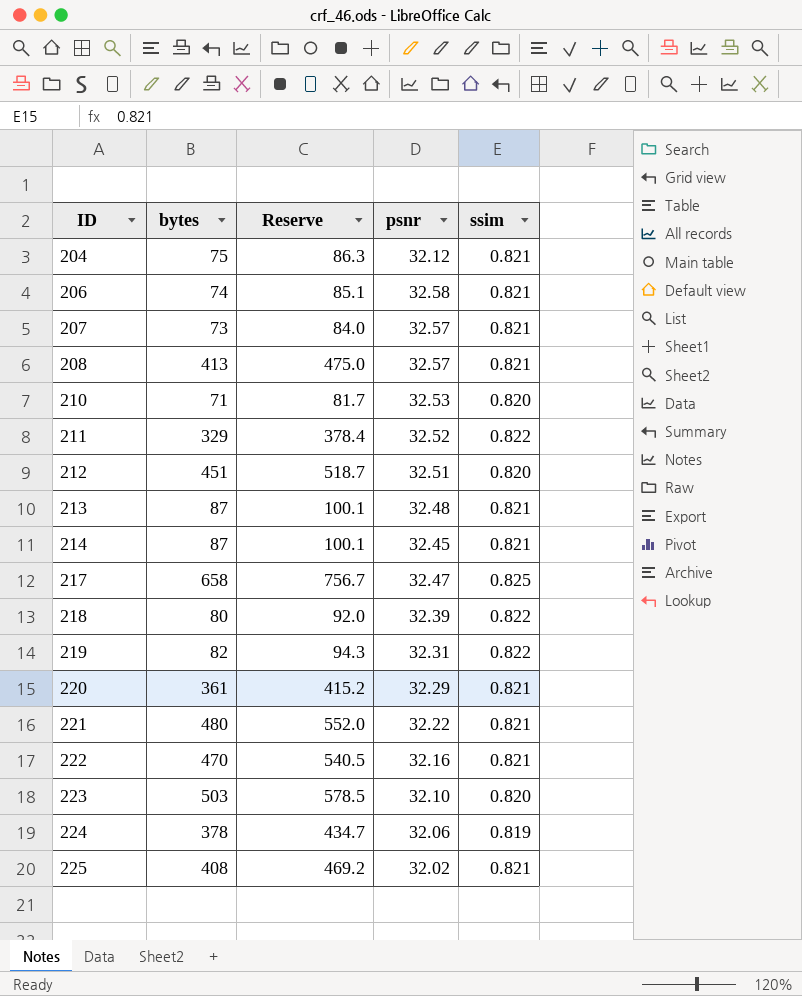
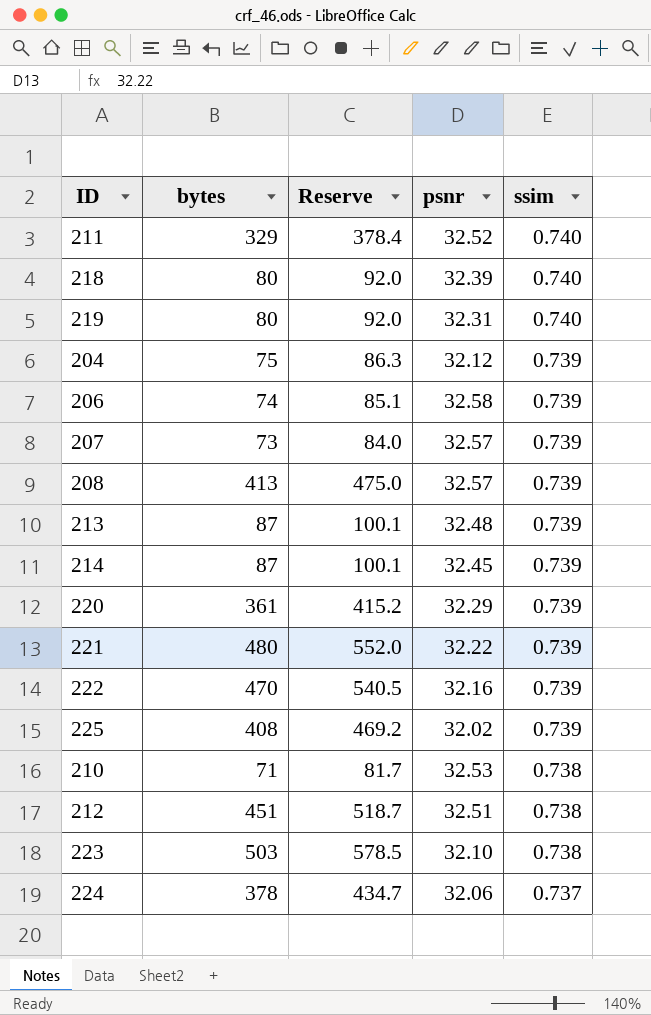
row order: ID ascending -> ssim descending
row 217: 658 | 756.7 | 32.47 | 0.825 -> none
211 | ssim: 0.822 -> 0.740
218 | ssim: 0.822 -> 0.740
219 | bytes: 82 -> 80
219 | Reserve: 94.3 -> 92.0
219 | ssim: 0.822 -> 0.740
204 | ssim: 0.821 -> 0.739
206 | ssim: 0.821 -> 0.739
207 | ssim: 0.821 -> 0.739
208 | ssim: 0.821 -> 0.739
213 | ssim: 0.821 -> 0.739
214 | ssim: 0.821 -> 0.739
220 | ssim: 0.821 -> 0.739
221 | ssim: 0.821 -> 0.739
222 | ssim: 0.821 -> 0.739
225 | ssim: 0.821 -> 0.739
210 | ssim: 0.820 -> 0.738
212 | ssim: 0.820 -> 0.738
223 | ssim: 0.820 -> 0.738
224 | ssim: 0.819 -> 0.737

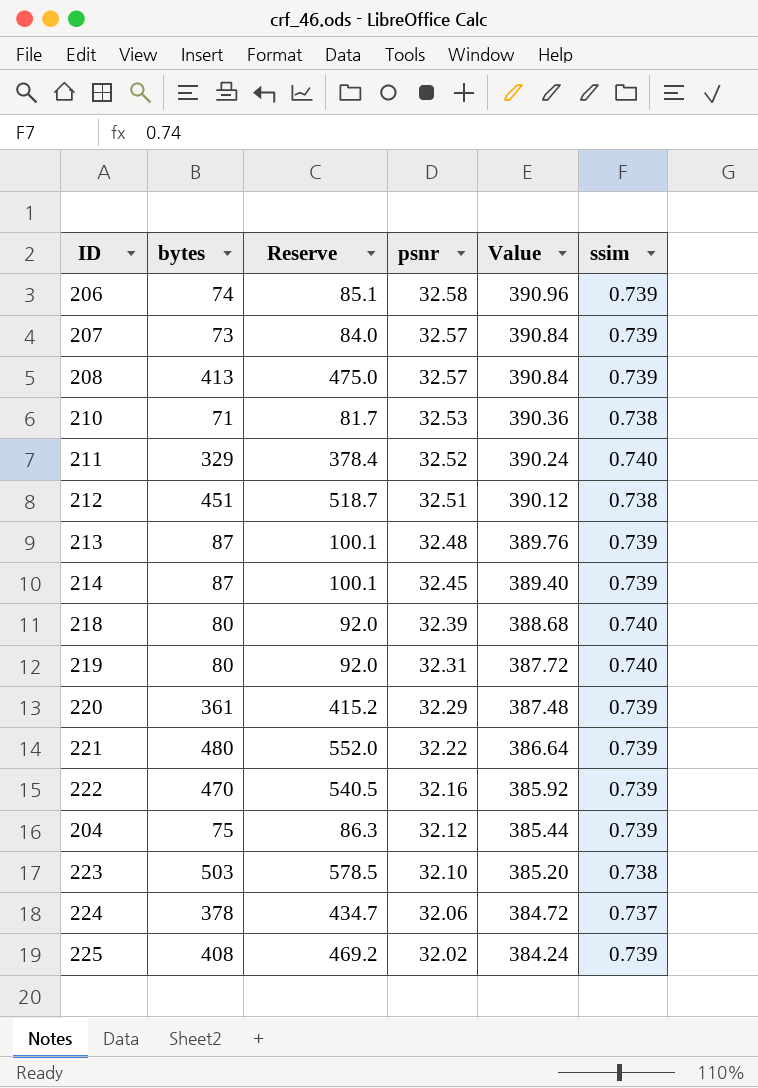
row order: ssim descending -> psnr descending
column Value | formula: none -> [psnr] * 12

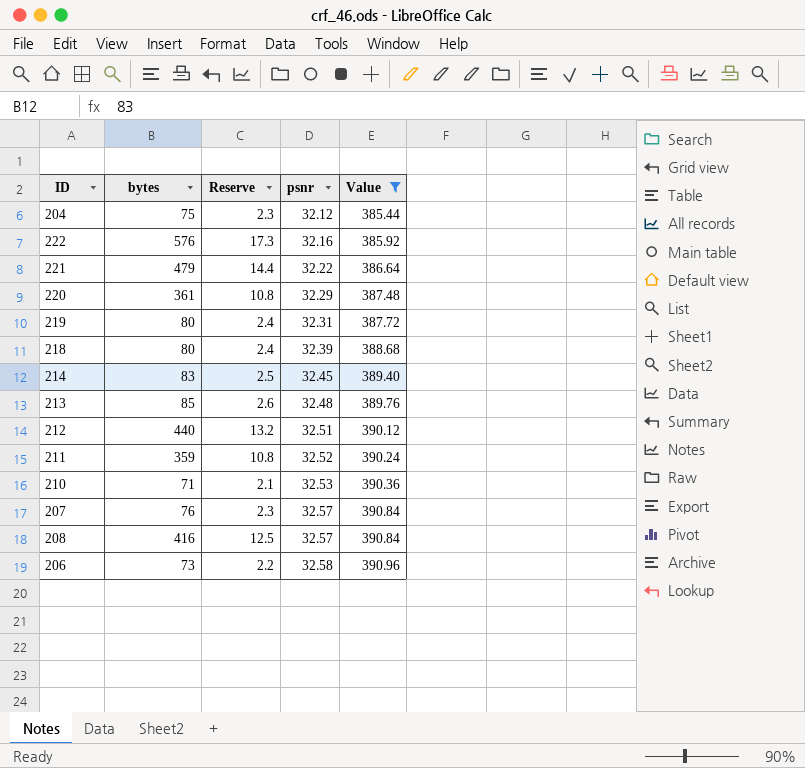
filter: none -> Value >= 385.44
row order: psnr descending -> psnr ascending
column ssim | position: 6 -> none
column Reserve | formula: [bytes] * 1.15 -> [bytes] * 0.03
222 | bytes: 470 -> 576
221 | bytes: 480 -> 479
214 | bytes: 87 -> 83
213 | bytes: 87 -> 85
212 | bytes: 451 -> 440
211 | bytes: 329 -> 359
207 | bytes: 73 -> 76
208 | bytes: 413 -> 416
206 | bytes: 74 -> 73

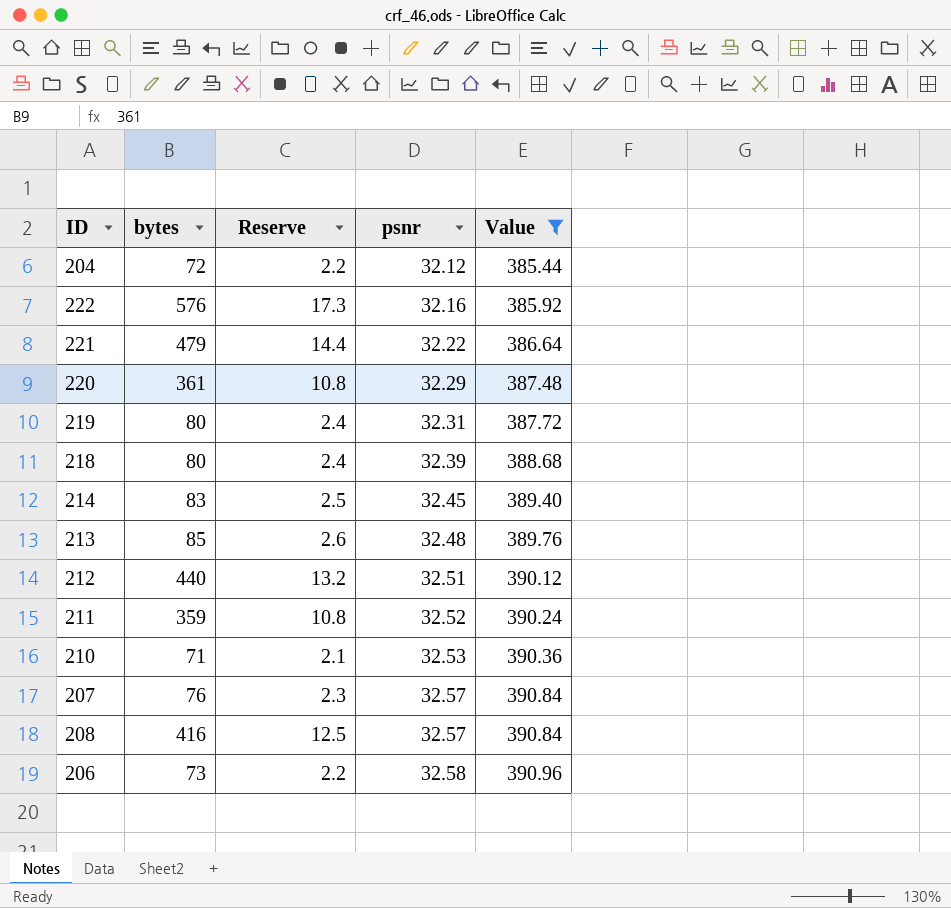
204 | bytes: 75 -> 72
204 | Reserve: 2.3 -> 2.2

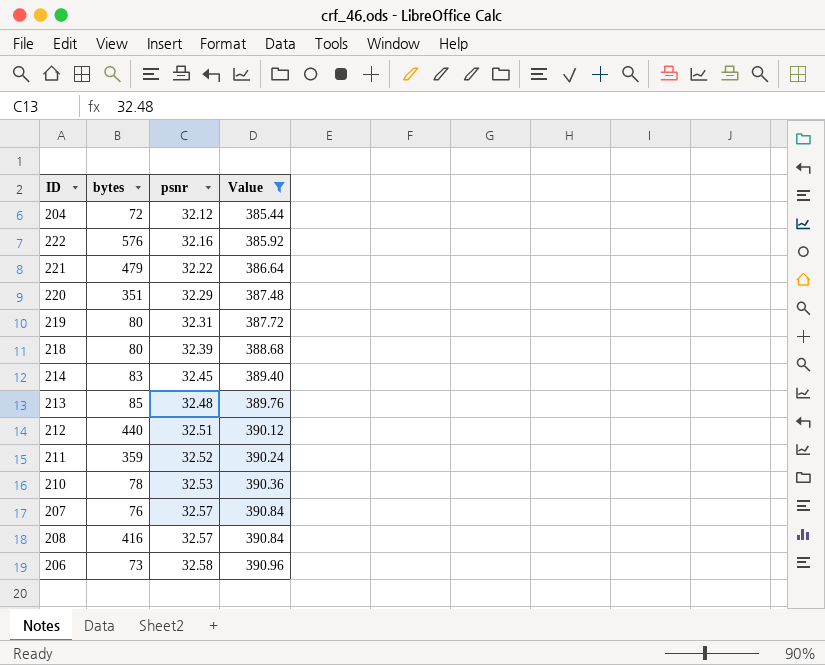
column Reserve | formula: [bytes] * 0.03 -> none
220 | bytes: 361 -> 351
210 | bytes: 71 -> 78

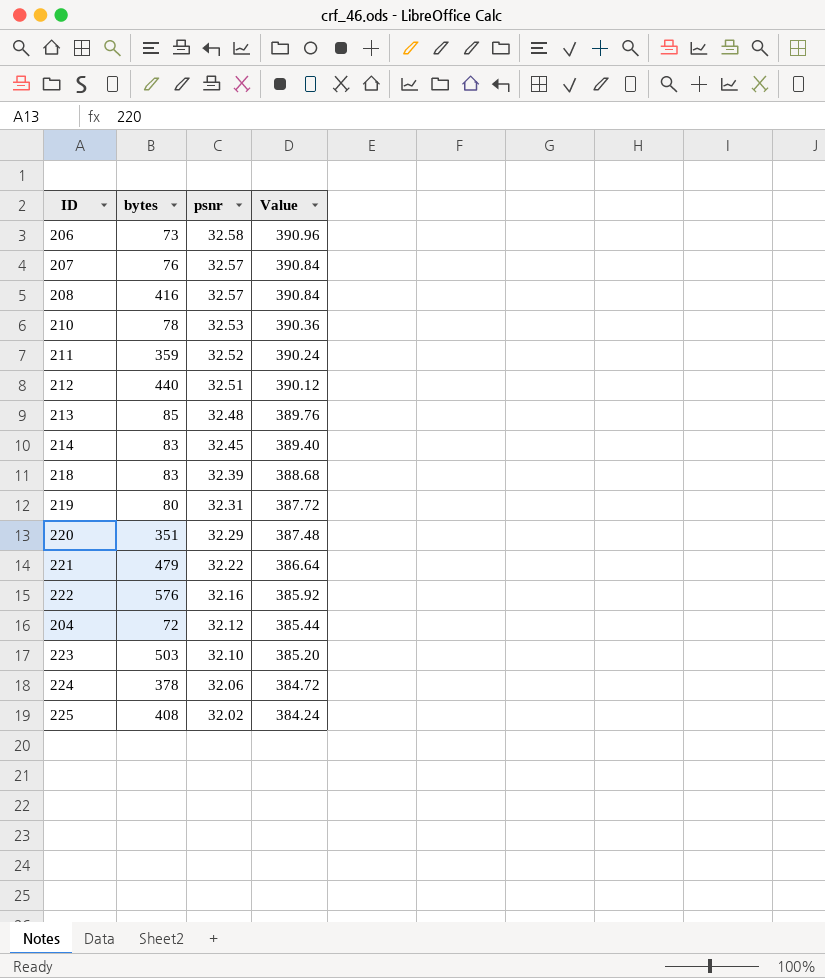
filter: Value >= 385.44 -> none
row order: psnr ascending -> psnr descending
218 | bytes: 80 -> 83

